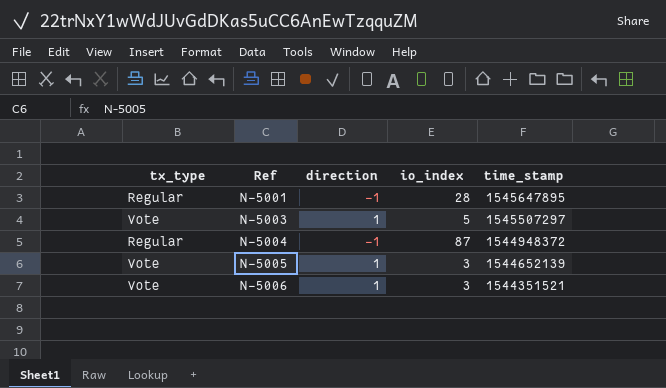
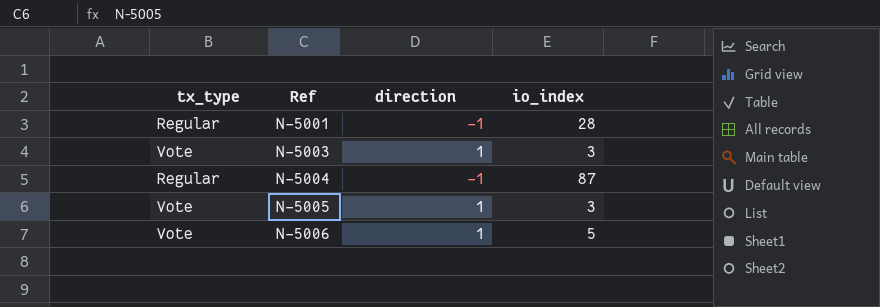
column time_stamp | position: 5 -> none
N-5003 | io_index: 5 -> 3
N-5006 | io_index: 3 -> 5

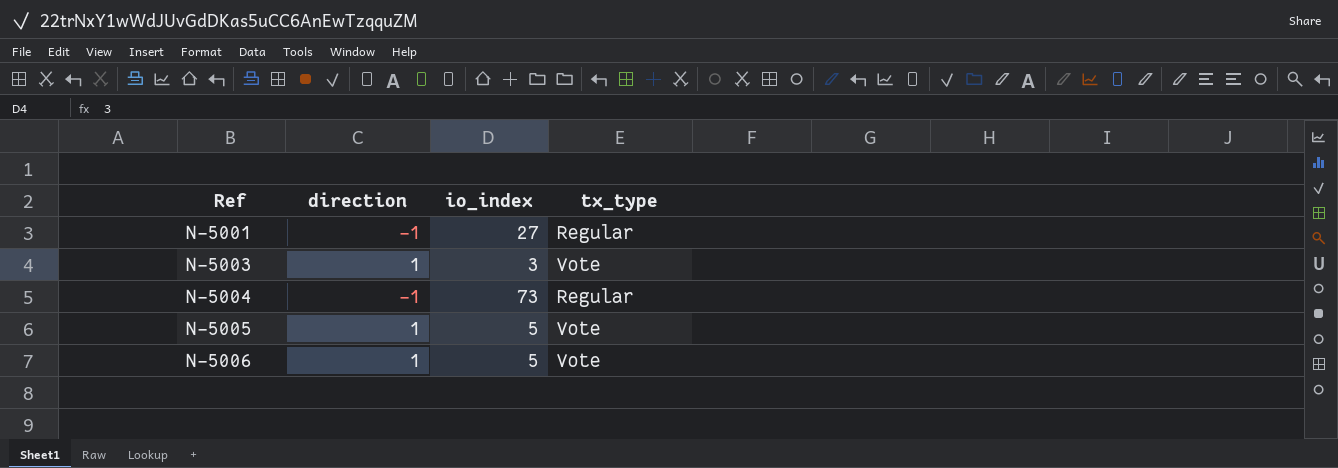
column tx_type | position: 1 -> 4
N-5001 | io_index: 28 -> 27
N-5004 | io_index: 87 -> 73
N-5005 | io_index: 3 -> 5

